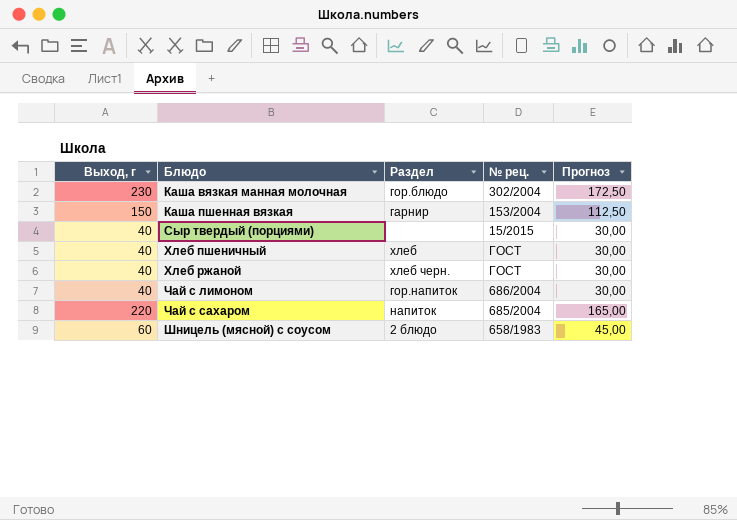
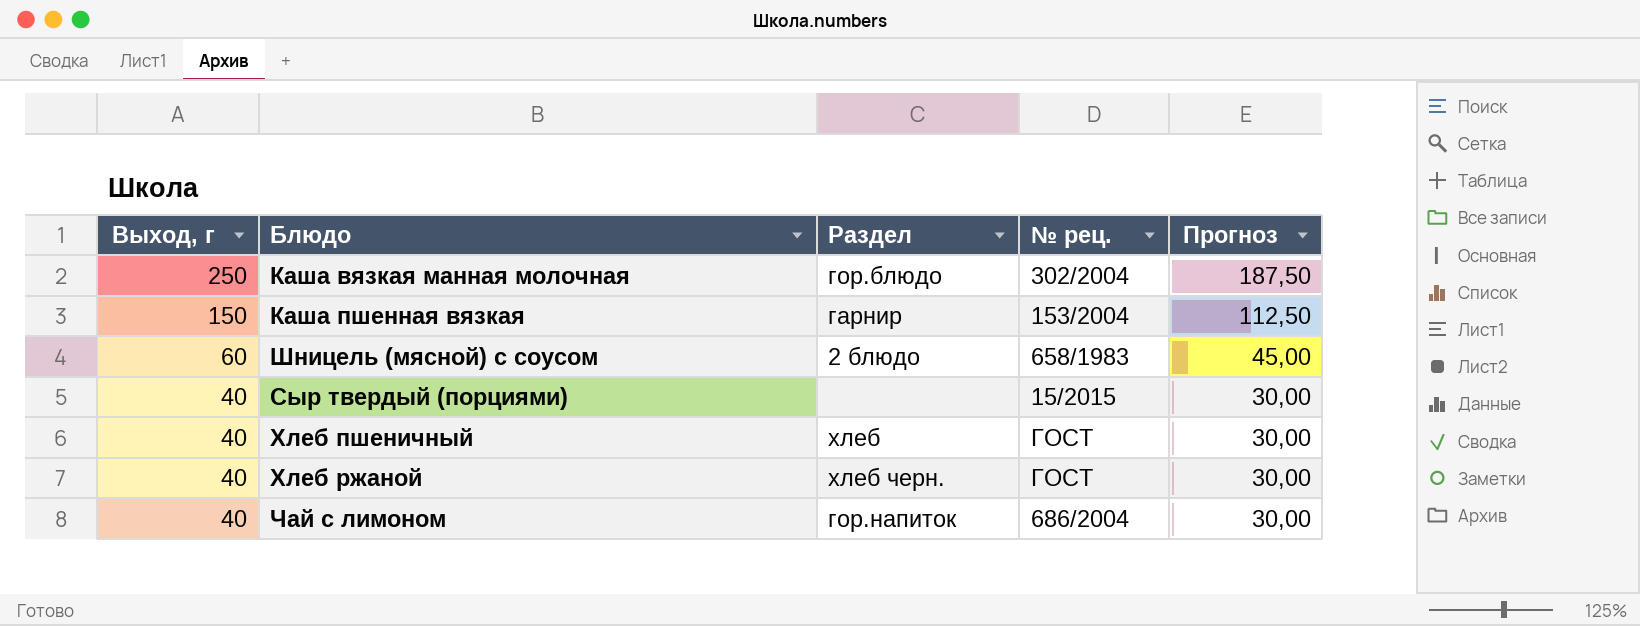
row order: Блюдо ascending -> Выход, г descending
row Чай с сахаром: 220 | напиток | 685/2004 | 165,00 -> none
Каша вязкая манная молочная | Выход, г: 230 -> 250
Каша вязкая манная молочная | Прогноз: 172,50 -> 187,50

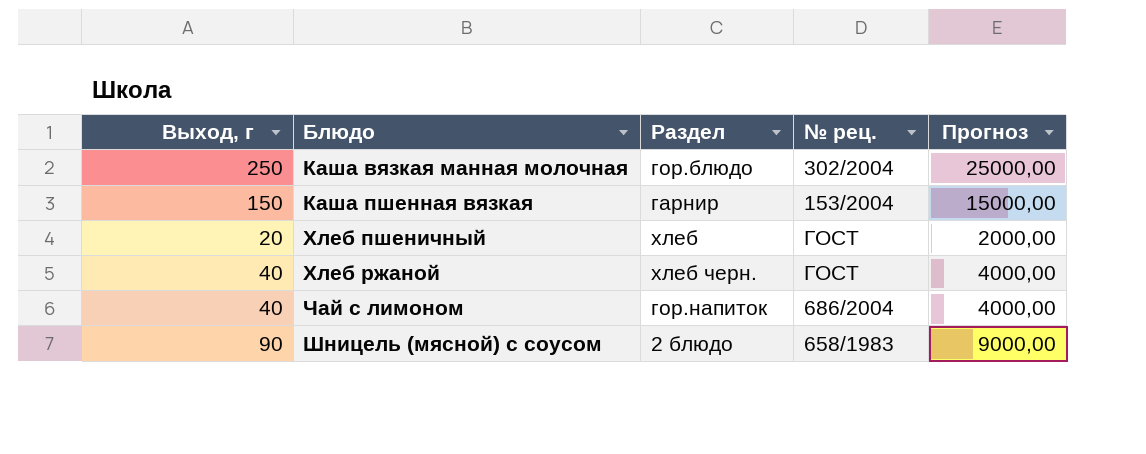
row order: Выход, г descending -> Блюдо ascending
column Прогноз | formula: [Выход, г] * 0,75 -> [Выход, г] * 100
row Сыр твердый (порциями): 40 | none | 15/2015 | 30,00 -> none
Хлеб пшеничный | Выход, г: 40 -> 20
Шницель (мясной) с соусом | Выход, г: 60 -> 90

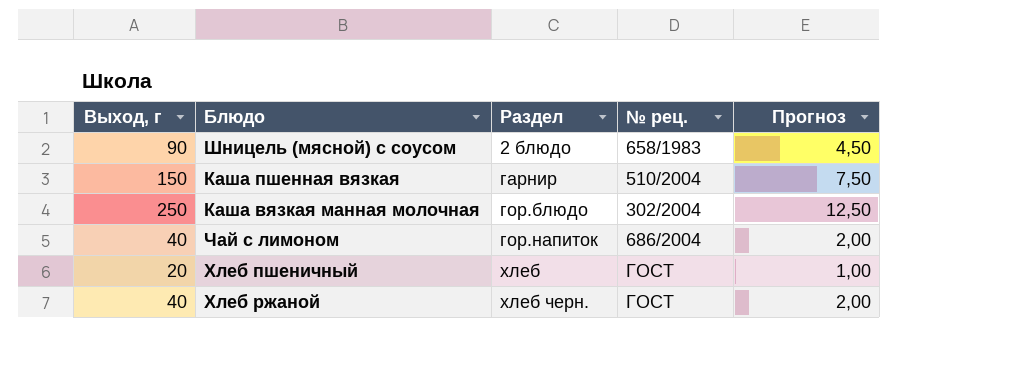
row order: Блюдо ascending -> Раздел ascending
column Прогноз | formula: [Выход, г] * 100 -> [Выход, г] * 0,05
Каша пшенная вязкая | № рец.: 153/2004 -> 510/2004

